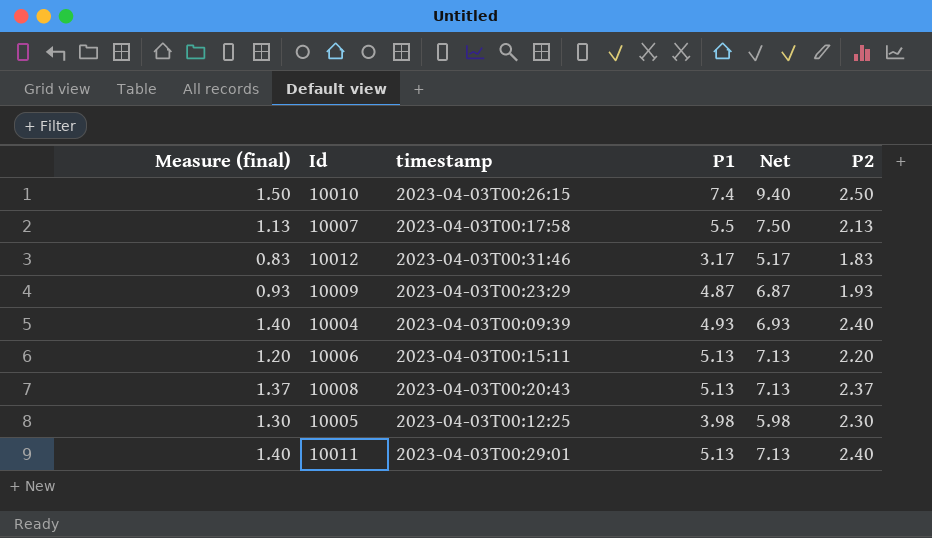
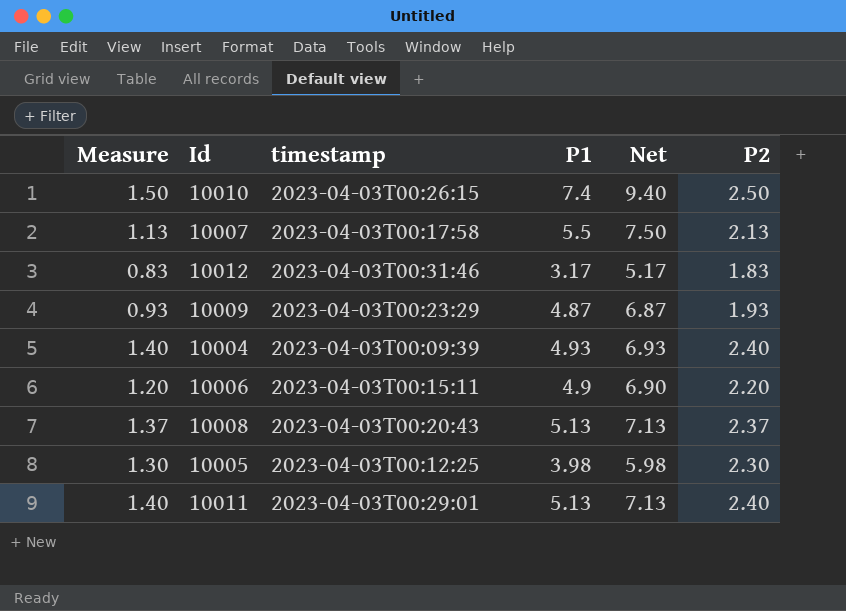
column name: Measure (final) -> Measure
10006 | P1: 5.13 -> 4.9
10006 | Net: 7.13 -> 6.90

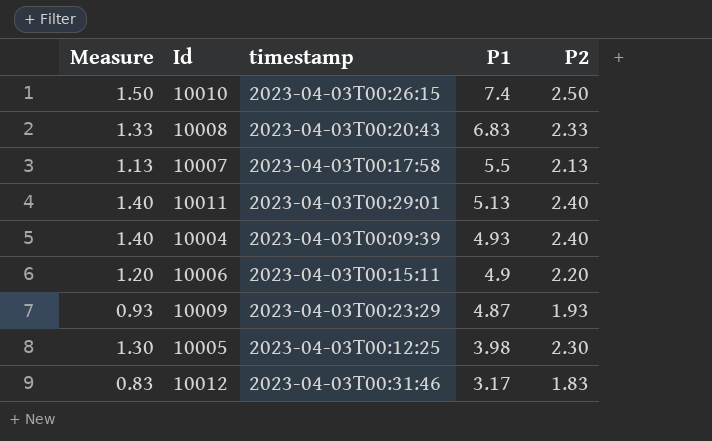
row order: none -> P1 descending
column Net | formula: [P1] + 2 -> none
10008 | Measure: 1.37 -> 1.33
10008 | P1: 5.13 -> 6.83
10008 | P2: 2.37 -> 2.33

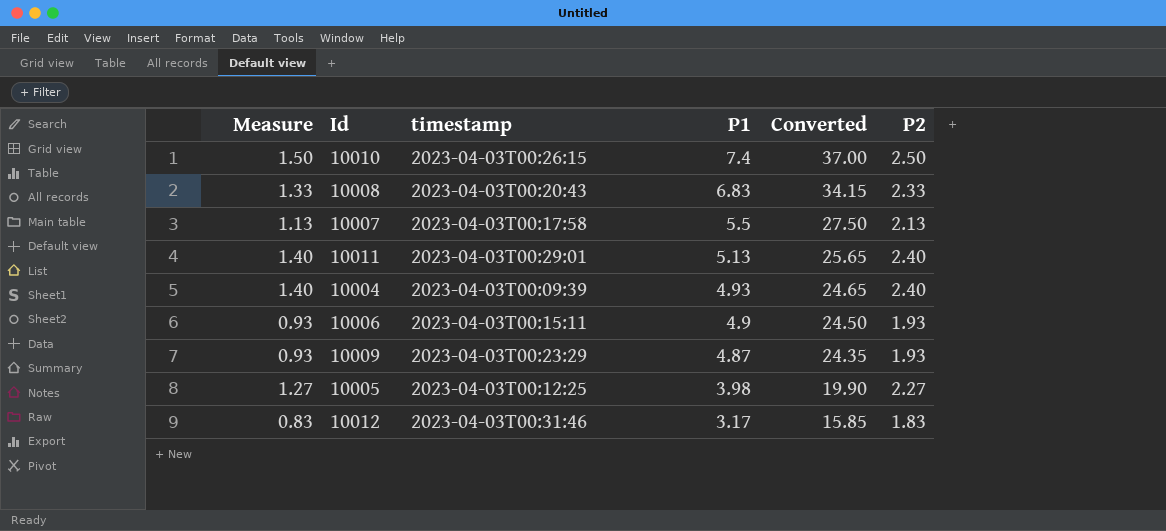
column Converted | formula: none -> [P1] * 5
10006 | Measure: 1.20 -> 0.93
10006 | P2: 2.20 -> 1.93
10005 | Measure: 1.30 -> 1.27
10005 | P2: 2.30 -> 2.27

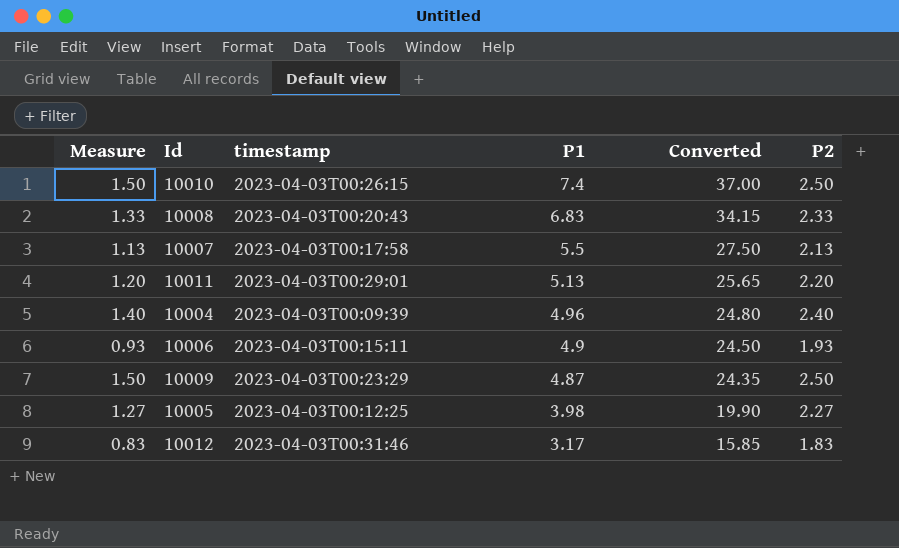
10011 | Measure: 1.40 -> 1.20
10011 | P2: 2.40 -> 2.20
10004 | P1: 4.93 -> 4.96
10004 | Converted: 24.65 -> 24.80
10009 | Measure: 0.93 -> 1.50
10009 | P2: 1.93 -> 2.50

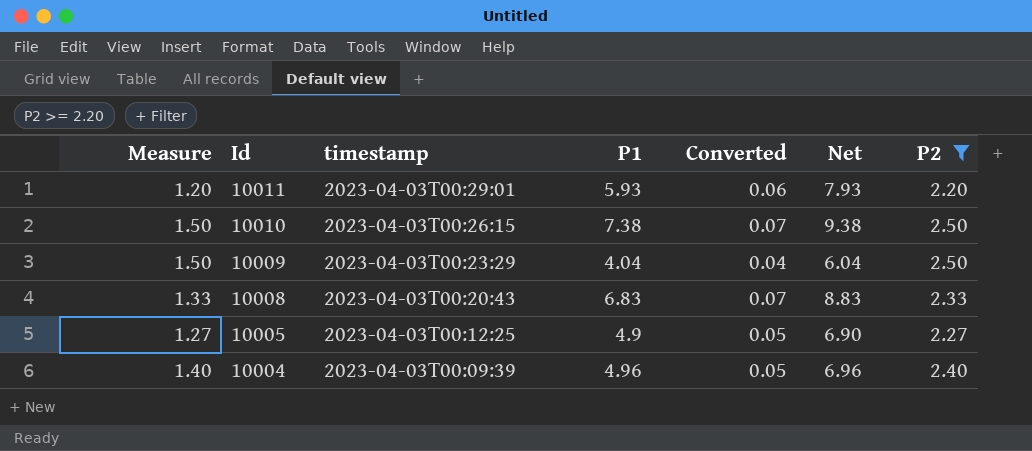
filter: none -> P2 >= 2.20
row order: P1 descending -> Id descending
column Converted | formula: [P1] * 5 -> [P1] * 0.01
column Net | formula: none -> [P1] + 2
10011 | P1: 5.13 -> 5.93
10010 | P1: 7.4 -> 7.38
10009 | P1: 4.87 -> 4.04
10005 | P1: 3.98 -> 4.9

